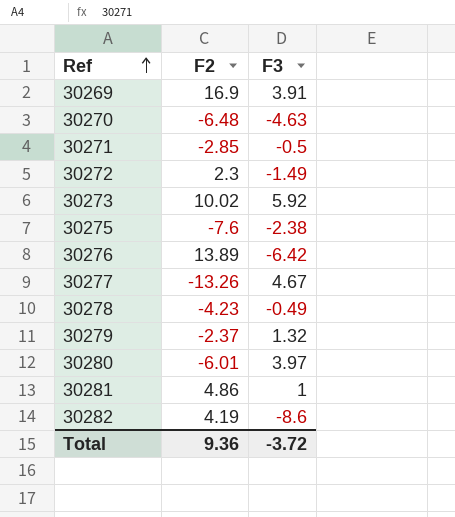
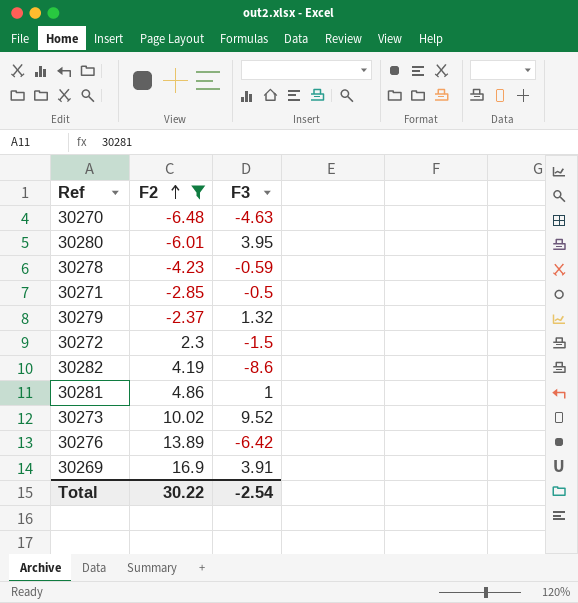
filter: none -> F2 >= -6.48
row order: Ref ascending -> F2 ascending
30280 | F3: 3.97 -> 3.95
30278 | F3: -0.49 -> -0.59
30272 | F3: -1.49 -> -1.5
30273 | F3: 5.92 -> 9.52
Total | F2: 9.36 -> 30.22
Total | F3: -3.72 -> -2.54

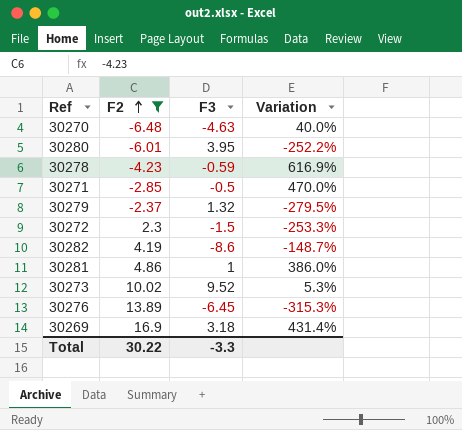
column Variation | formula: none -> ([F2] - [F3]) / [F3]
30276 | F3: -6.42 -> -6.45
30269 | F3: 3.91 -> 3.18
Total | F3: -2.54 -> -3.3

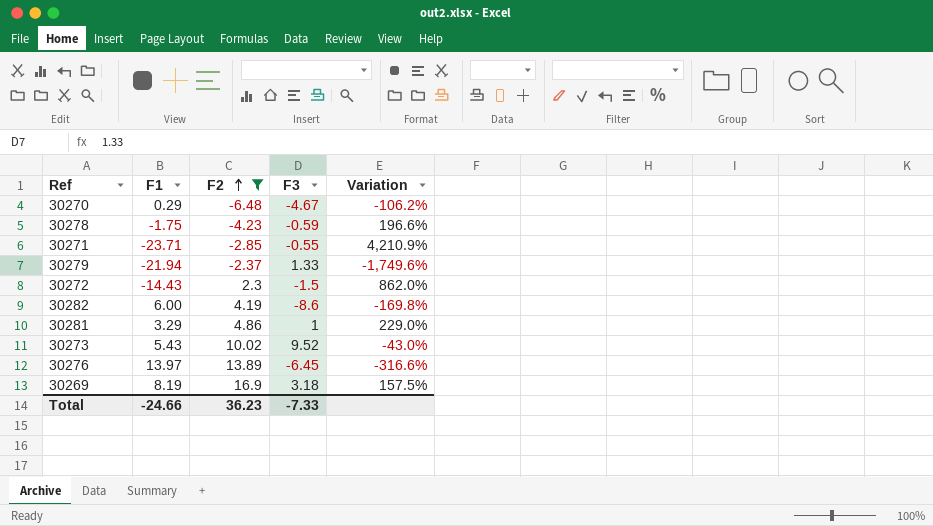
column F1 | position: none -> 2
column Variation | formula: ([F2] - [F3]) / [F3] -> ([F1] - [F3]) / [F3]
row 30280: -6.01 | 3.95 | -252.2% -> none
30270 | F3: -4.63 -> -4.67
30271 | F3: -0.5 -> -0.55
30279 | F3: 1.32 -> 1.33
Total | F2: 30.22 -> 36.23
Total | F3: -3.3 -> -7.33

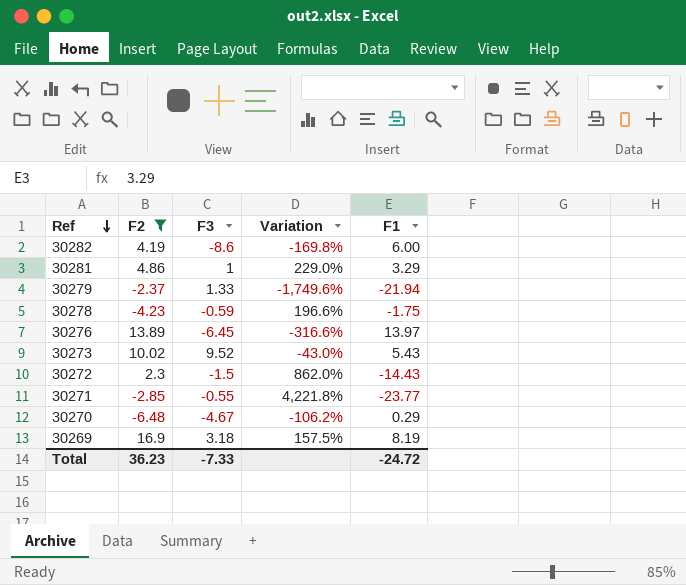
row order: F2 ascending -> Ref descending
column F1 | position: 2 -> 5
30271 | Variation: 4,210.9% -> 4,221.8%
30271 | F1: -23.71 -> -23.77
Total | F1: -24.66 -> -24.72

